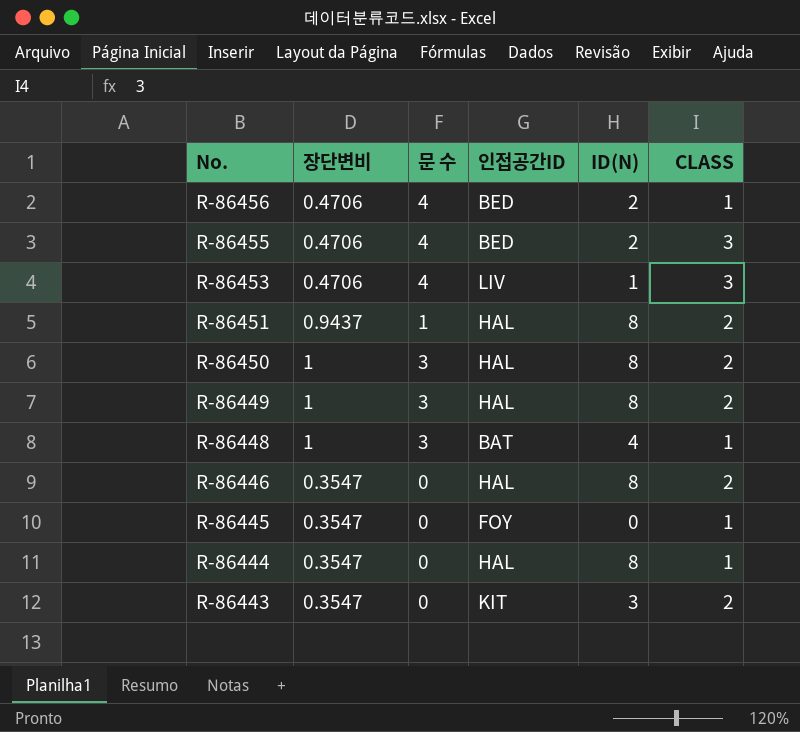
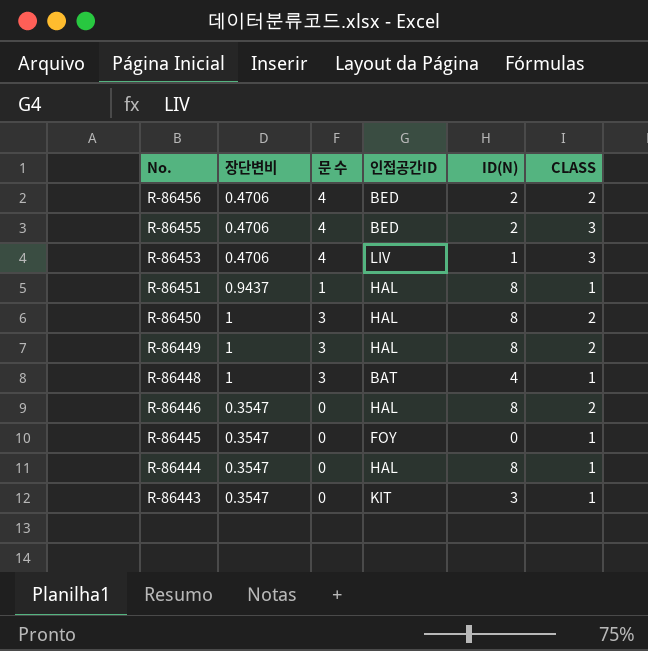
R-86456 | CLASS: 1 -> 2
R-86451 | CLASS: 2 -> 1
R-86443 | CLASS: 2 -> 1

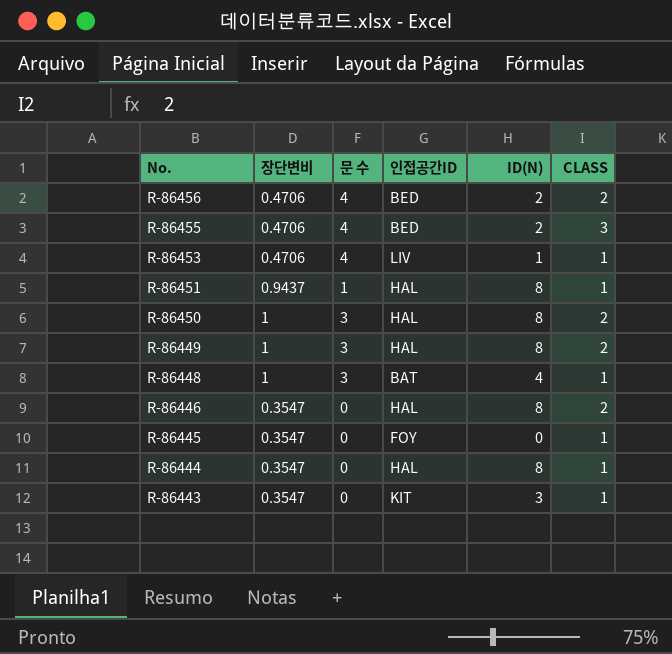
R-86453 | CLASS: 3 -> 1

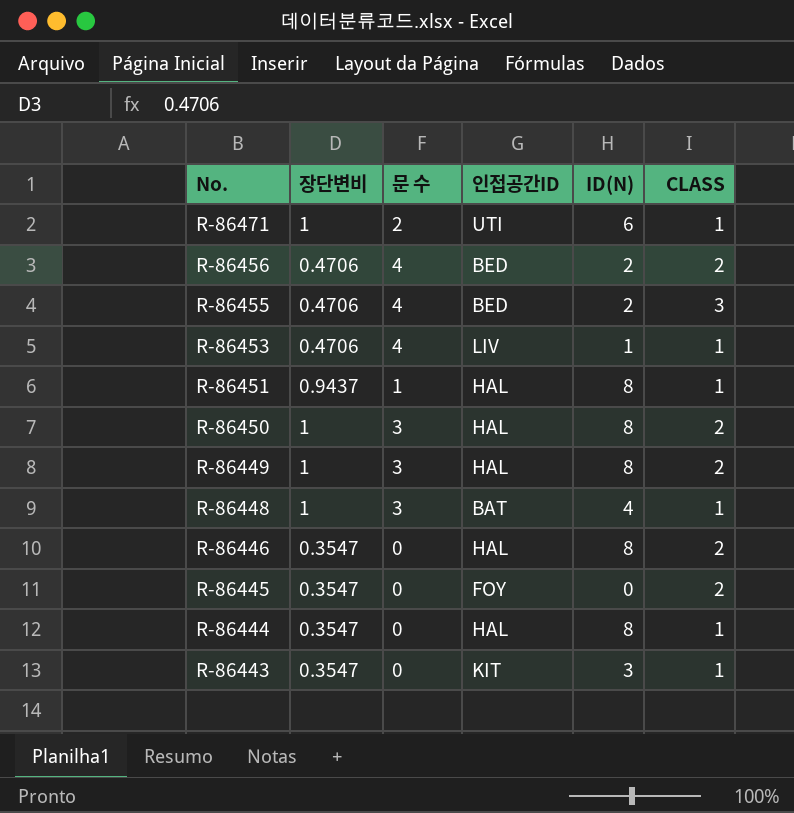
row R-86471: none -> 1 | 2 | UTI | 6 | 1
R-86445 | CLASS: 1 -> 2

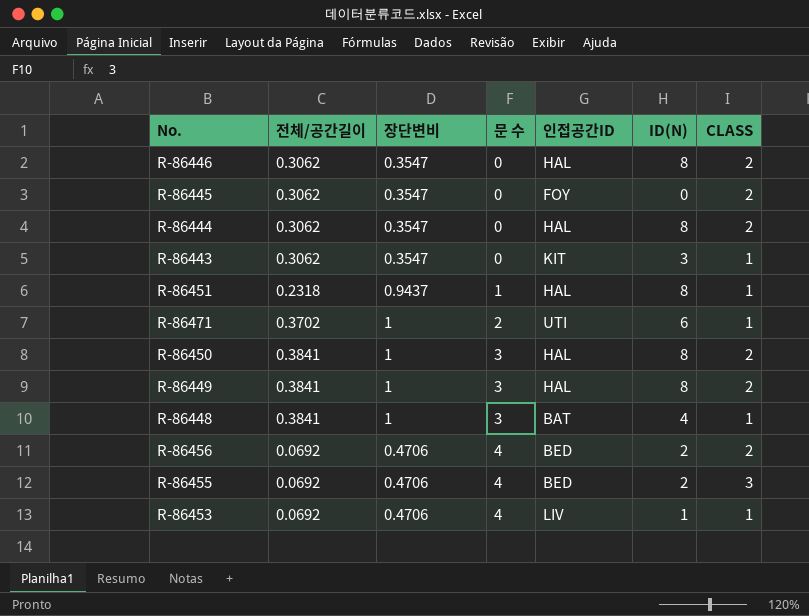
row order: No. descending -> 문 수 ascending
column 전체/공간길이 | position: none -> 2
R-86444 | CLASS: 1 -> 2

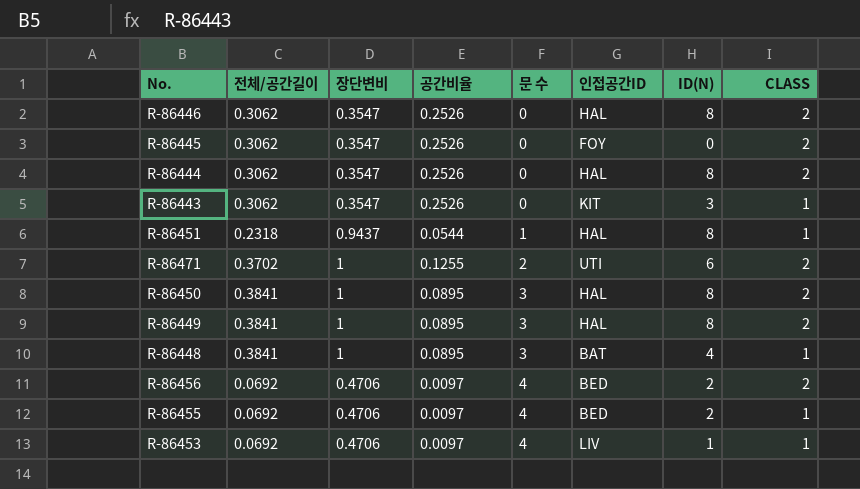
column 공간비율 | position: none -> 4
R-86471 | CLASS: 1 -> 2
R-86455 | CLASS: 3 -> 1

